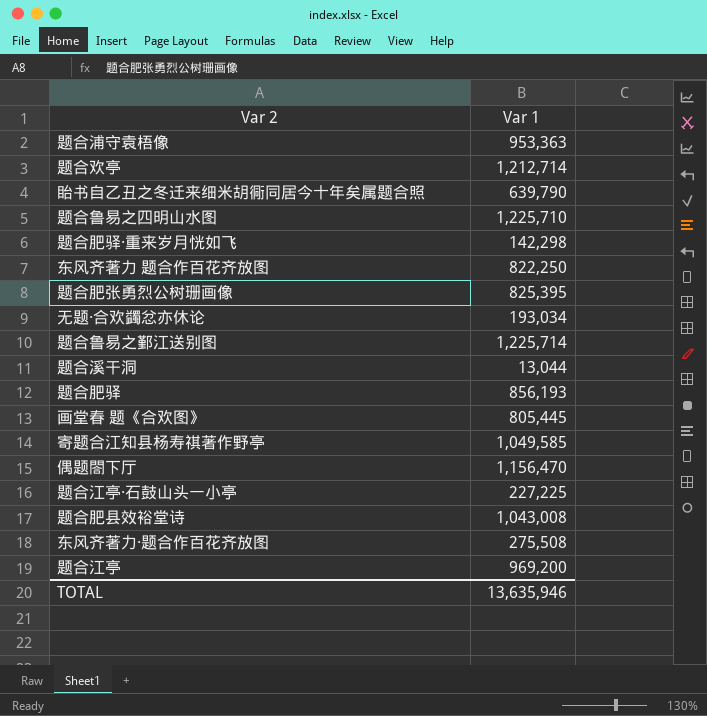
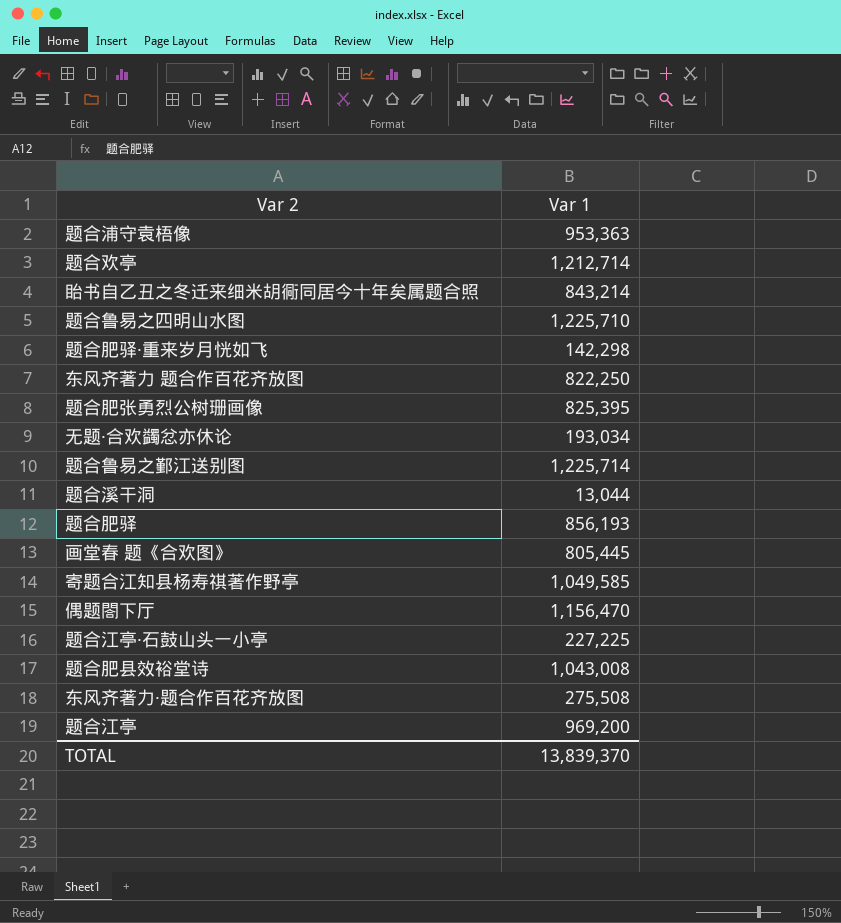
眙书自乙丑之冬迁来细米胡衕同居今十年矣属题合照 | Var 1: 639,790 -> 843,214
TOTAL | Var 1: 13,635,946 -> 13,839,370

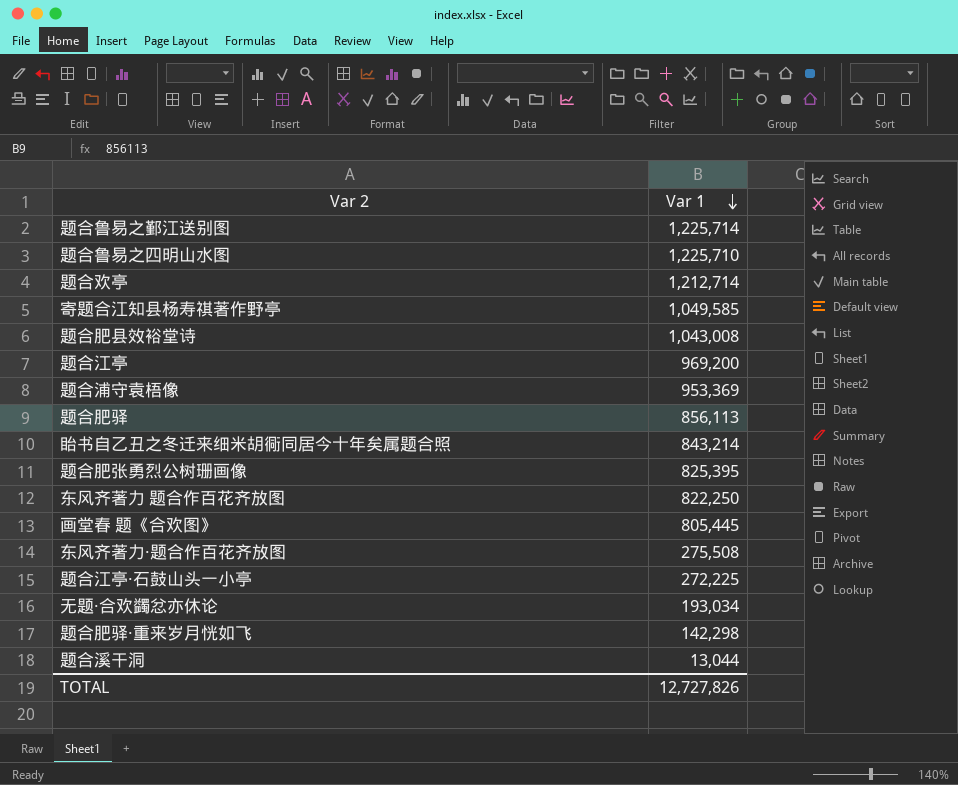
row order: none -> Var 1 descending
row 偶题閤下厅: 1,156,470 -> none
题合浦守袁梧像 | Var 1: 953,363 -> 953,369
题合肥驿 | Var 1: 856,193 -> 856,113
题合江亭·石鼓山头一小亭 | Var 1: 227,225 -> 272,225
TOTAL | Var 1: 13,839,370 -> 12,727,826

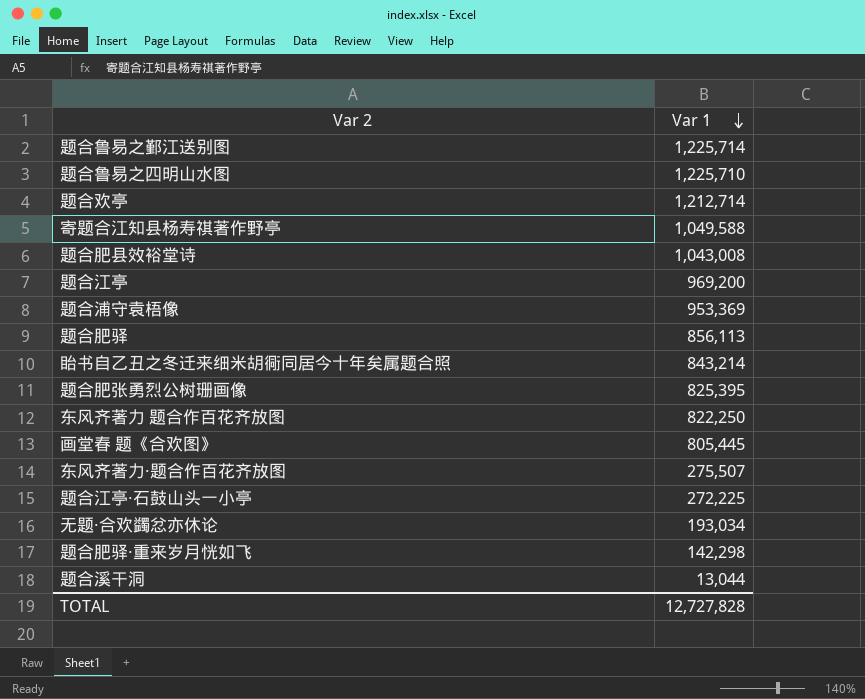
寄题合江知县杨寿祺著作野亭 | Var 1: 1,049,585 -> 1,049,588
东风齐著力·题合作百花齐放图 | Var 1: 275,508 -> 275,507
TOTAL | Var 1: 12,727,826 -> 12,727,828

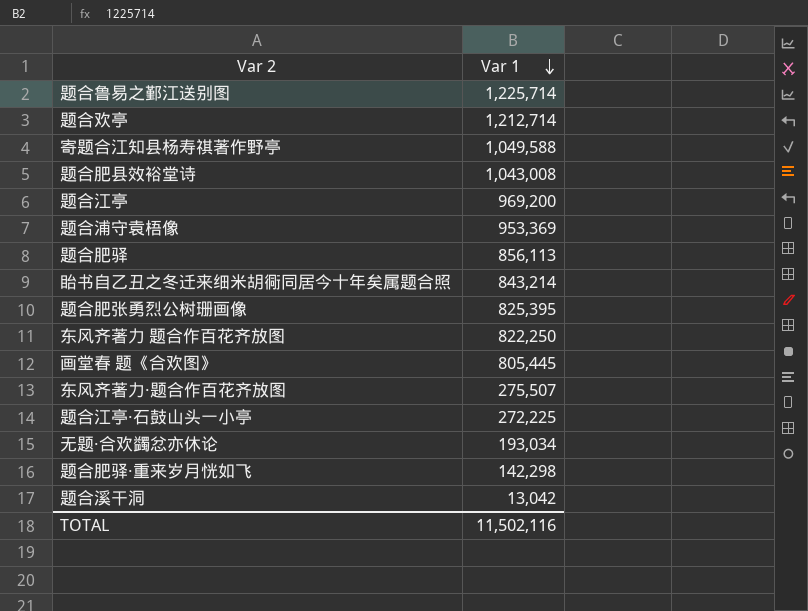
row 题合鲁易之四明山水图: 1,225,710 -> none
题合溪干洞 | Var 1: 13,044 -> 13,042
TOTAL | Var 1: 12,727,828 -> 11,502,116

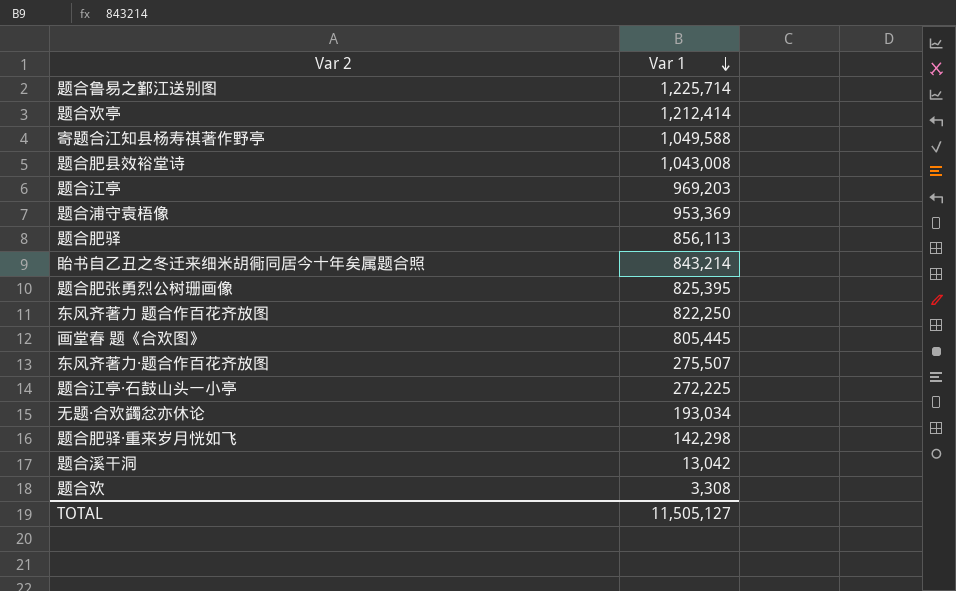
题合欢亭 | Var 1: 1,212,714 -> 1,212,414
题合江亭 | Var 1: 969,200 -> 969,203
row 题合欢: none -> 3,308
TOTAL | Var 1: 11,502,116 -> 11,505,127

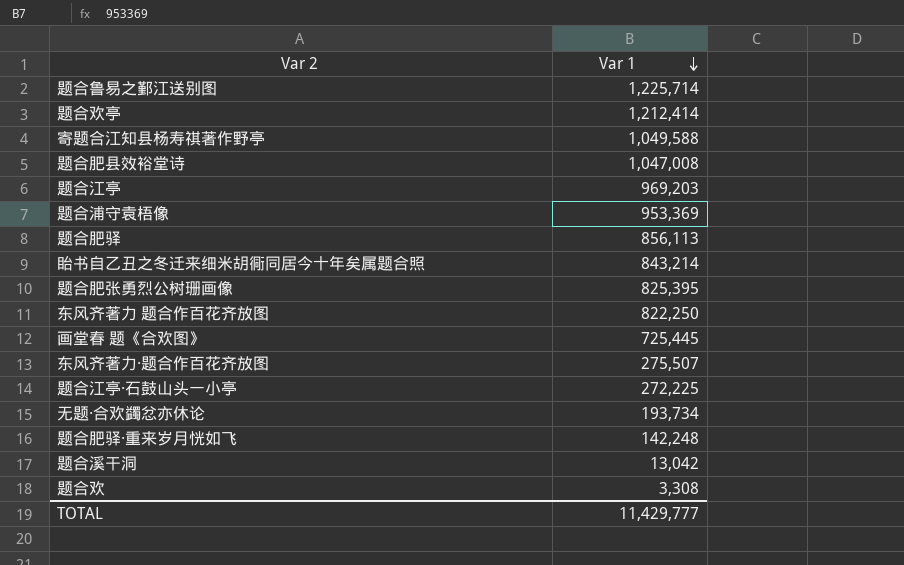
题合肥县效裕堂诗 | Var 1: 1,043,008 -> 1,047,008
画堂春 题《合欢图》 | Var 1: 805,445 -> 725,445
无题·合欢蠲忿亦休论 | Var 1: 193,034 -> 193,734
题合肥驿·重来岁月恍如飞 | Var 1: 142,298 -> 142,248
TOTAL | Var 1: 11,505,127 -> 11,429,777

